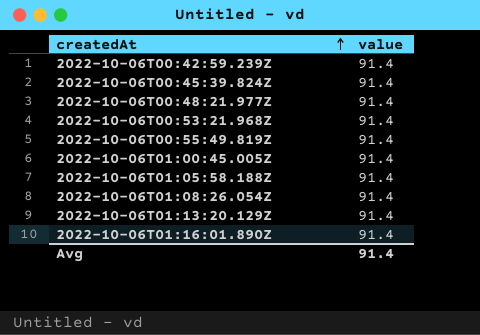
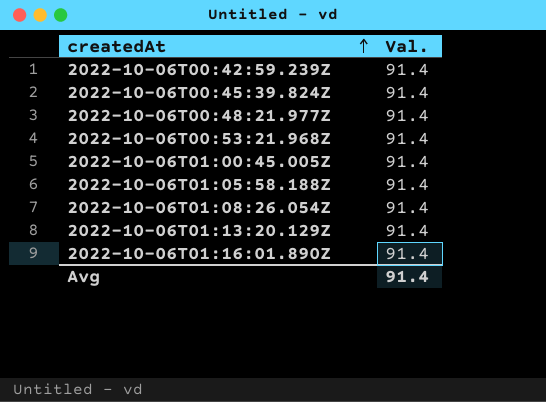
column name: value -> Val.
row 2022-10-06T00:55:49.819Z: 91.4 -> none

